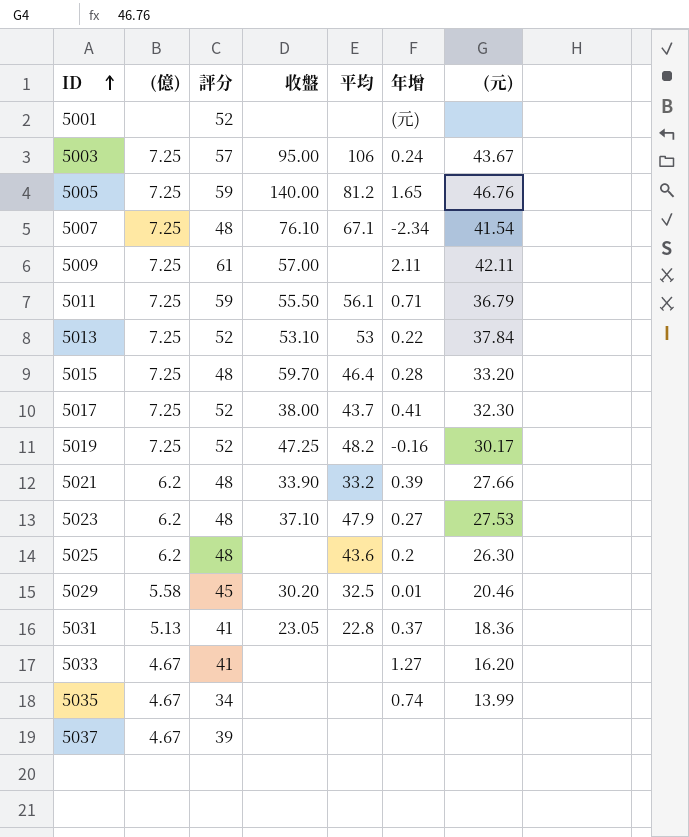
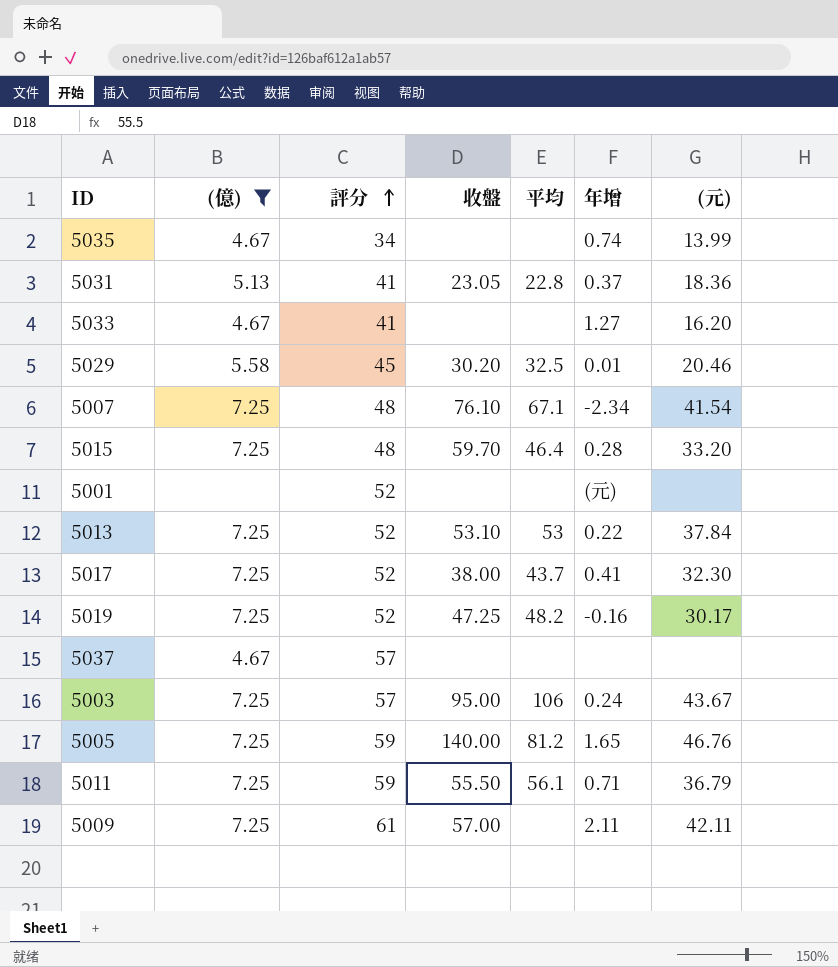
filter: none -> (億) != 6.2
row order: ID ascending -> 評分 ascending
5037 | 評分: 39 -> 57

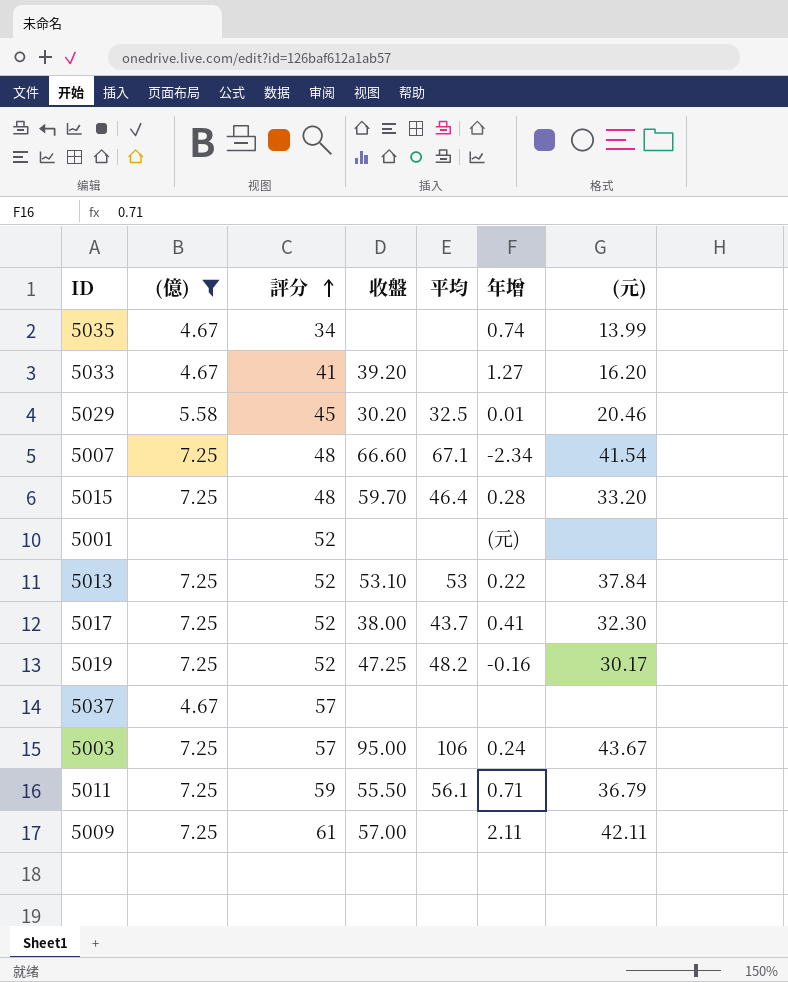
row 5031: 5.13 | 41 | 23.05 | 22.8 | 0.37 | 18.36 -> none
row 5005: 7.25 | 59 | 140.00 | 81.2 | 1.65 | 46.76 -> none
5033 | 收盤: none -> 39.20
5007 | 收盤: 76.10 -> 66.60

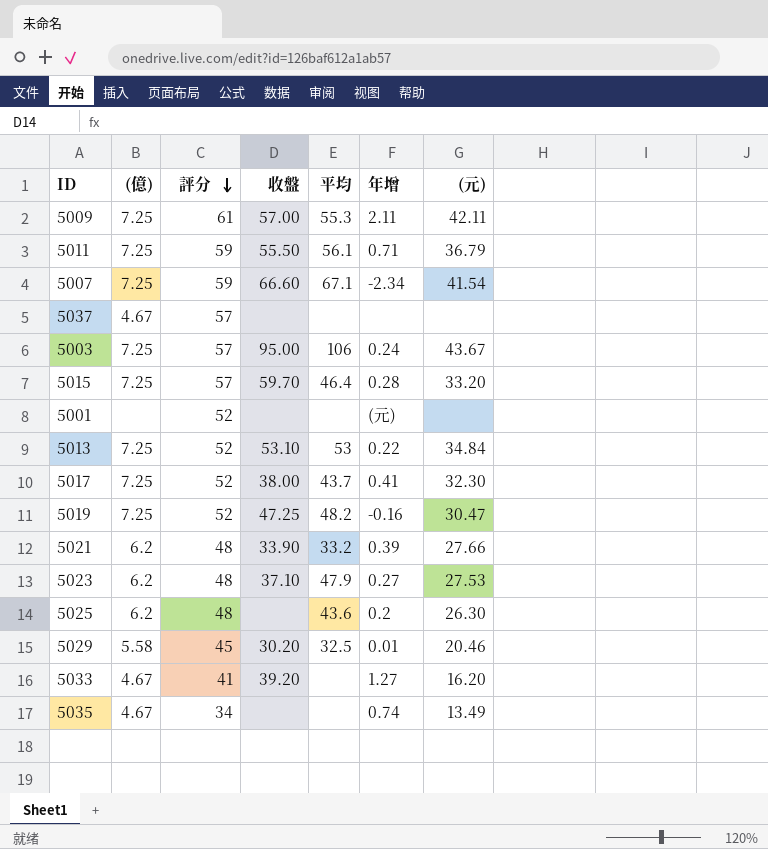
filter: (億) != 6.2 -> none
row order: 評分 ascending -> 評分 descending
5009 | 平均: none -> 55.3
5007 | 評分: 48 -> 59
5015 | 評分: 48 -> 57
5013 | (元): 37.84 -> 34.84
5019 | (元): 30.17 -> 30.47
5035 | (元): 13.99 -> 13.49

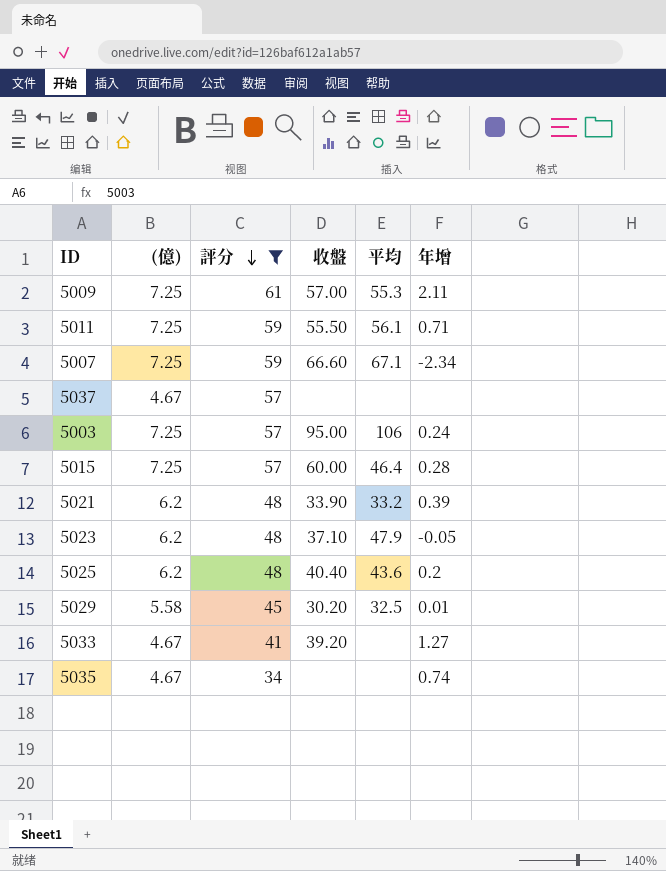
filter: none -> 評分 != 52
column (元) | position: 7 -> none
5015 | 收盤: 59.70 -> 60.00
5023 | 年增: 0.27 -> -0.05
5025 | 收盤: none -> 40.40

